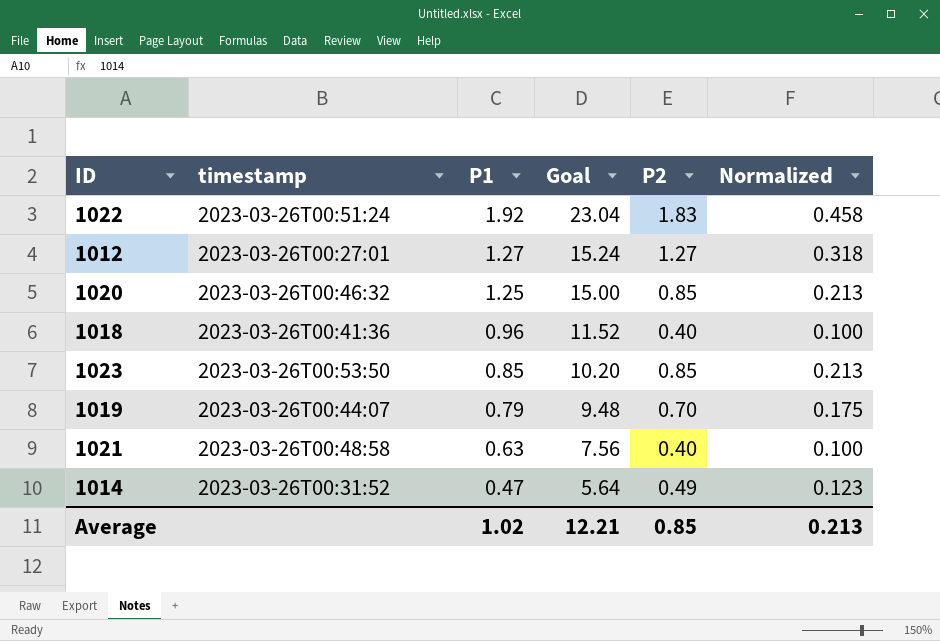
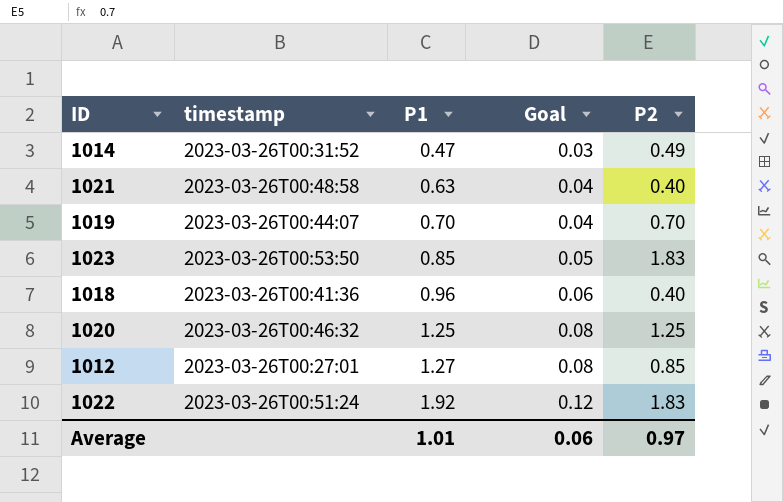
row order: P1 descending -> P1 ascending
column Normalized | formula: [P2] * 0.25 -> none
column Goal | formula: [P1] * 12 -> [P1] * 0.06
1019 | P1: 0.79 -> 0.70
1023 | P2: 0.85 -> 1.83
1020 | P2: 0.85 -> 1.25
1012 | P2: 1.27 -> 0.85
Average | P1: 1.02 -> 1.01
Average | Goal: 12.21 -> 0.06
Average | P2: 0.85 -> 0.97

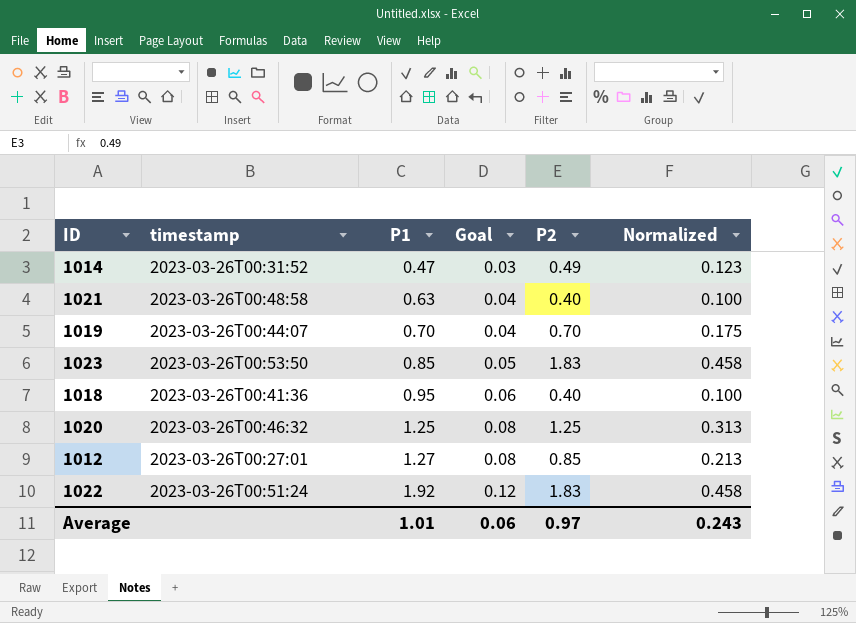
column Normalized | formula: none -> [P2] * 0.25
1018 | P1: 0.96 -> 0.95

